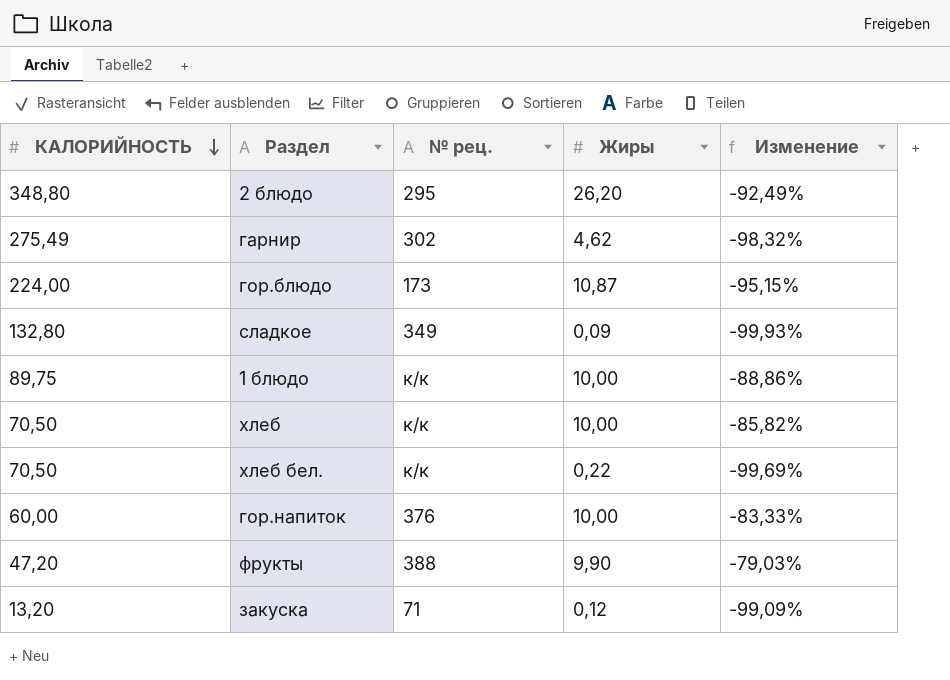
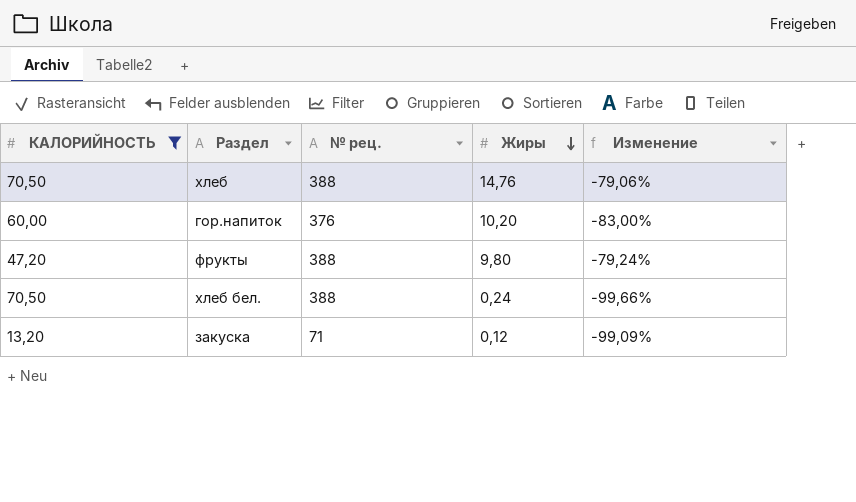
filter: none -> КАЛОРИЙНОСТЬ <= 70,50
row order: КАЛОРИЙНОСТЬ descending -> Жиры descending
хлеб | № рец.: к/к -> 388
хлеб | Жиры: 10,00 -> 14,76
хлеб | Изменение: -85,82% -> -79,06%
гор.напиток | Жиры: 10,00 -> 10,20
гор.напиток | Изменение: -83,33% -> -83,00%
фрукты | Жиры: 9,90 -> 9,80
фрукты | Изменение: -79,03% -> -79,24%
хлеб бел. | № рец.: к/к -> 388
хлеб бел. | Жиры: 0,22 -> 0,24
хлеб бел. | Изменение: -99,69% -> -99,66%

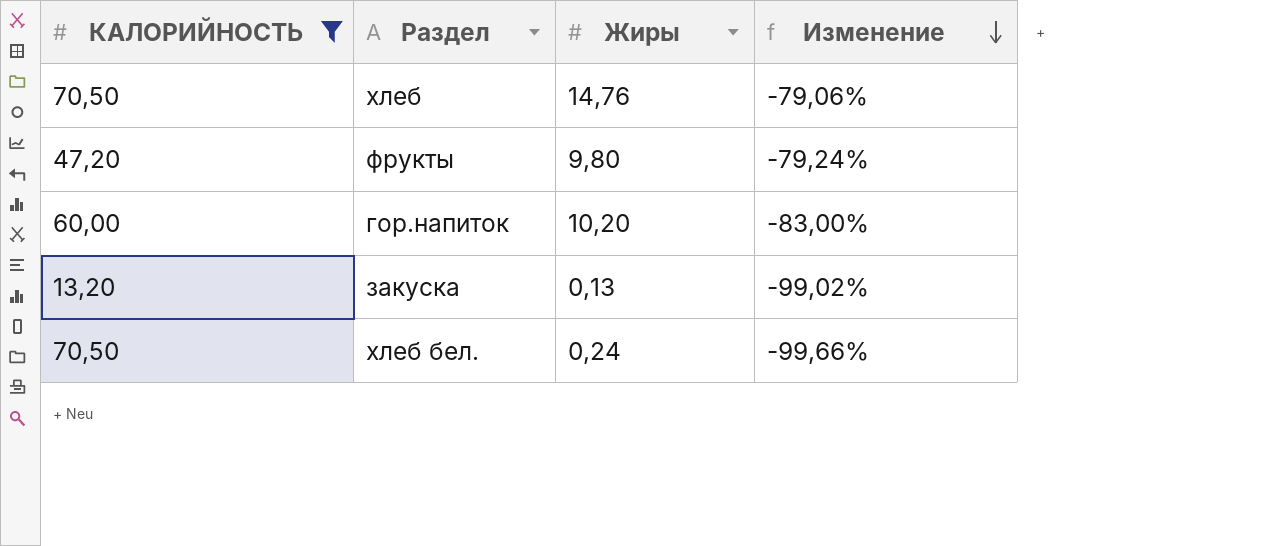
row order: Жиры descending -> Изменение descending
column № рец. | position: 3 -> none
закуска | Жиры: 0,12 -> 0,13
закуска | Изменение: -99,09% -> -99,02%

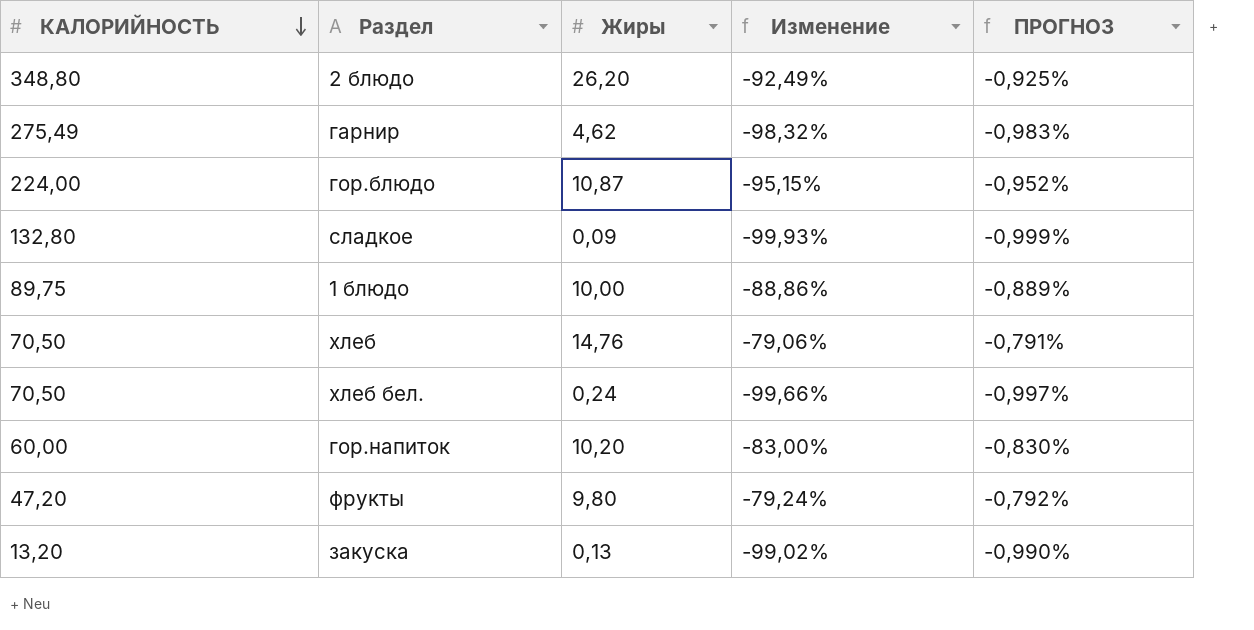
filter: КАЛОРИЙНОСТЬ <= 70,50 -> none
row order: Изменение descending -> КАЛОРИЙНОСТЬ descending
column ПРОГНОЗ | formula: none -> [Изменение] * 0,01

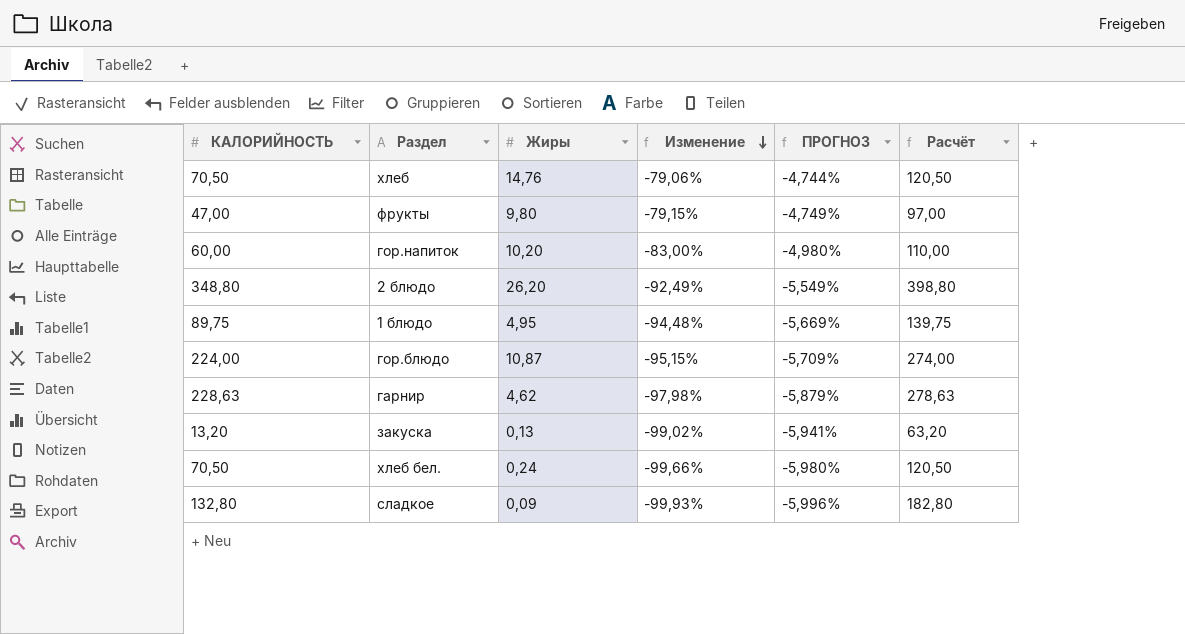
row order: КАЛОРИЙНОСТЬ descending -> Изменение descending
column ПРОГНОЗ | formula: [Изменение] * 0,01 -> [Изменение] * 0,06
column Расчёт | formula: none -> [КАЛОРИЙНОСТЬ] + 50
фрукты | КАЛОРИЙНОСТЬ: 47,20 -> 47,00
фрукты | Изменение: -79,24% -> -79,15%
1 блюдо | Жиры: 10,00 -> 4,95
1 блюдо | Изменение: -88,86% -> -94,48%
гарнир | КАЛОРИЙНОСТЬ: 275,49 -> 228,63
гарнир | Изменение: -98,32% -> -97,98%

